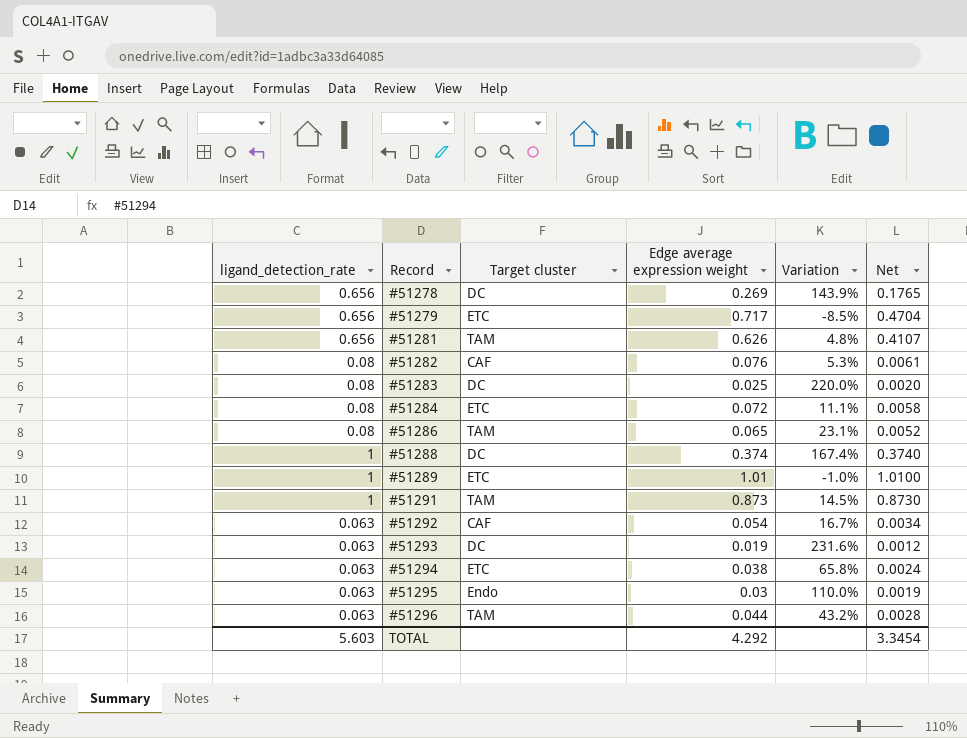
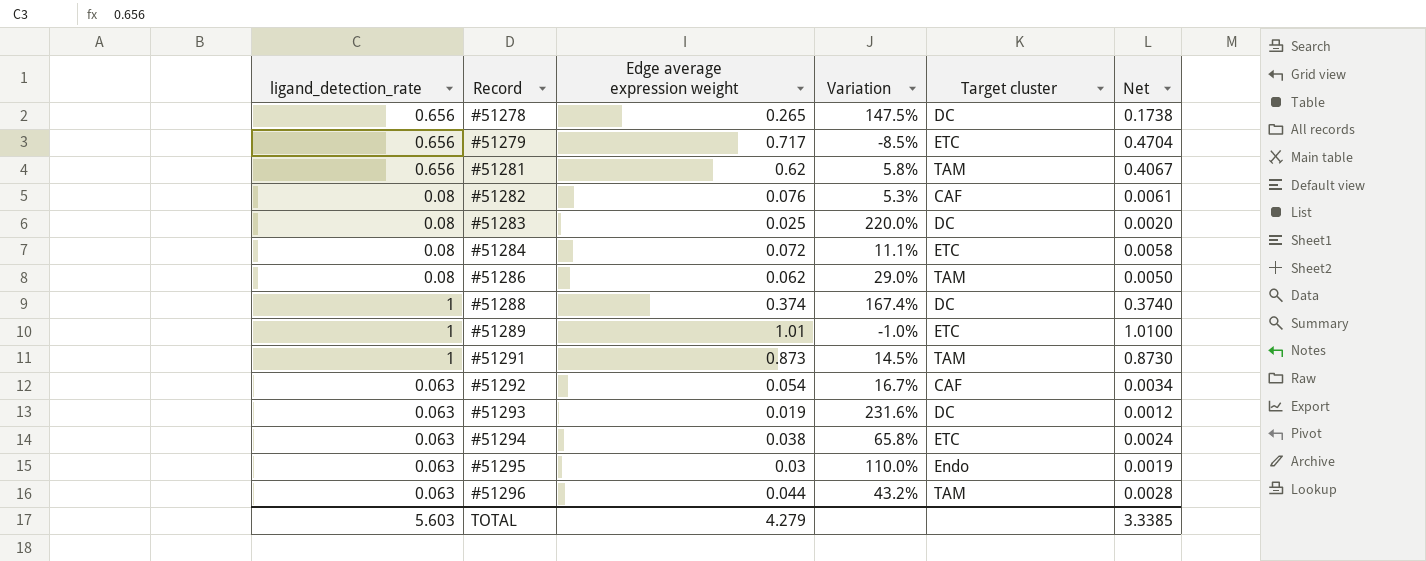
column Target cluster | position: 3 -> 5
#51278 | Edge average expression weight: 0.269 -> 0.265
#51278 | Variation: 143.9% -> 147.5%
#51278 | Net: 0.1765 -> 0.1738
#51281 | Edge average expression weight: 0.626 -> 0.62
#51281 | Variation: 4.8% -> 5.8%
#51281 | Net: 0.4107 -> 0.4067
#51286 | Edge average expression weight: 0.065 -> 0.062
#51286 | Variation: 23.1% -> 29.0%
#51286 | Net: 0.0052 -> 0.0050
TOTAL | Edge average expression weight: 4.292 -> 4.279
TOTAL | Net: 3.3454 -> 3.3385

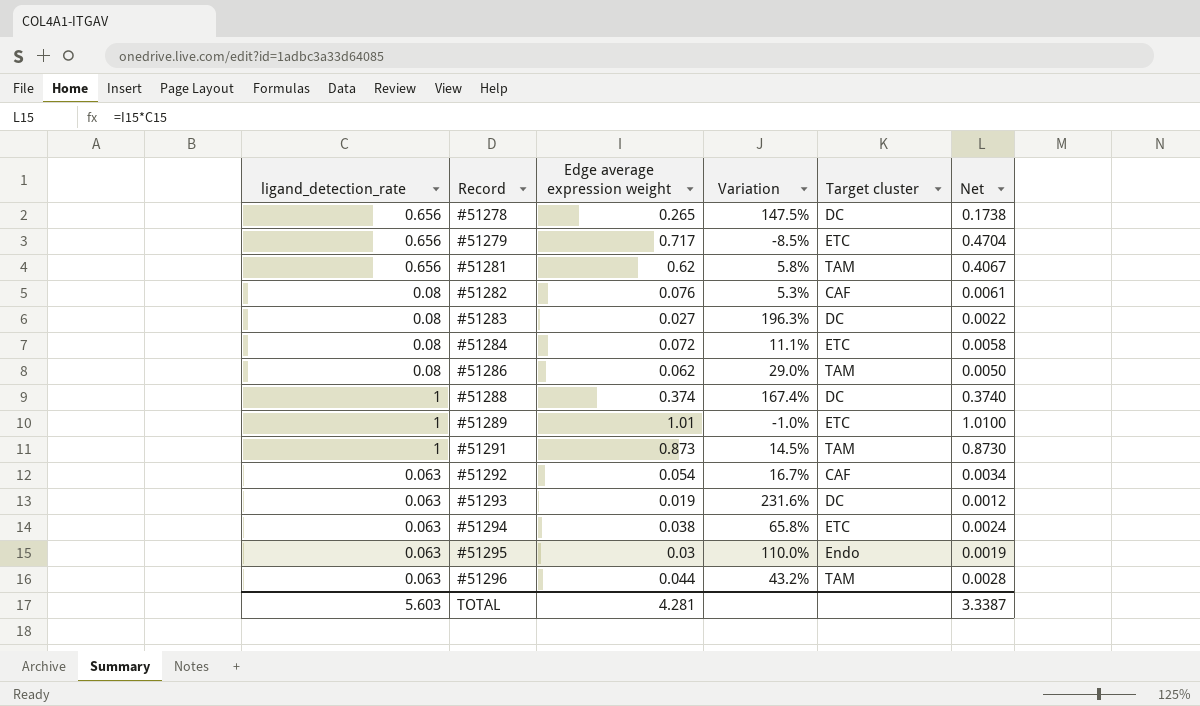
#51283 | Edge average expression weight: 0.025 -> 0.027
#51283 | Variation: 220.0% -> 196.3%
#51283 | Net: 0.0020 -> 0.0022
TOTAL | Edge average expression weight: 4.279 -> 4.281
TOTAL | Net: 3.3385 -> 3.3387

